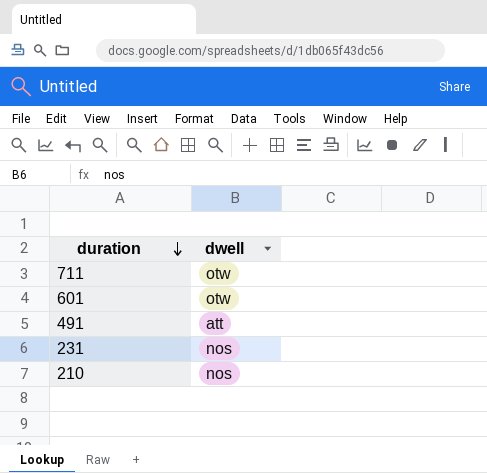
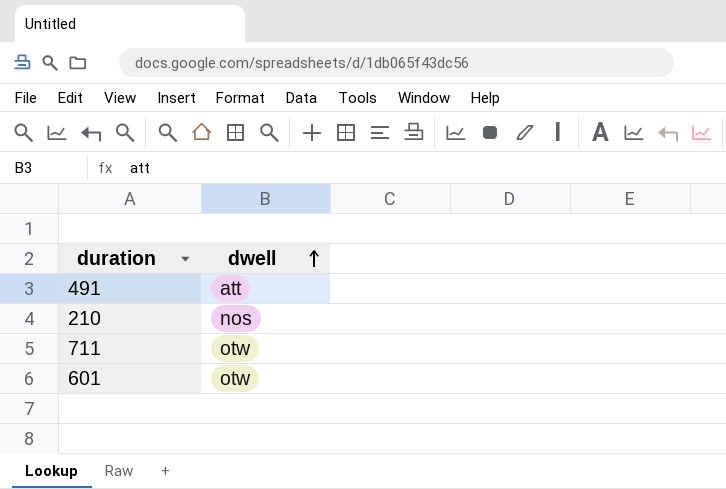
row order: duration descending -> dwell ascending
row 231: nos -> none

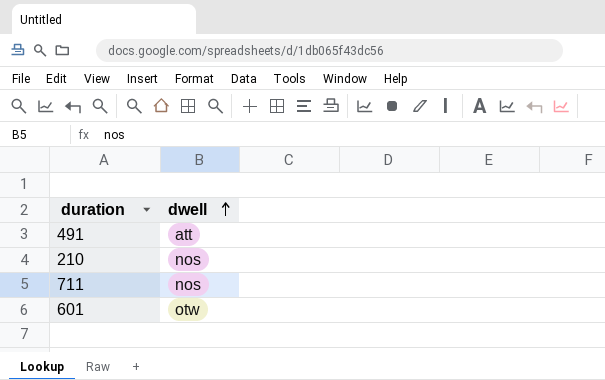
711 | dwell: otw -> nos

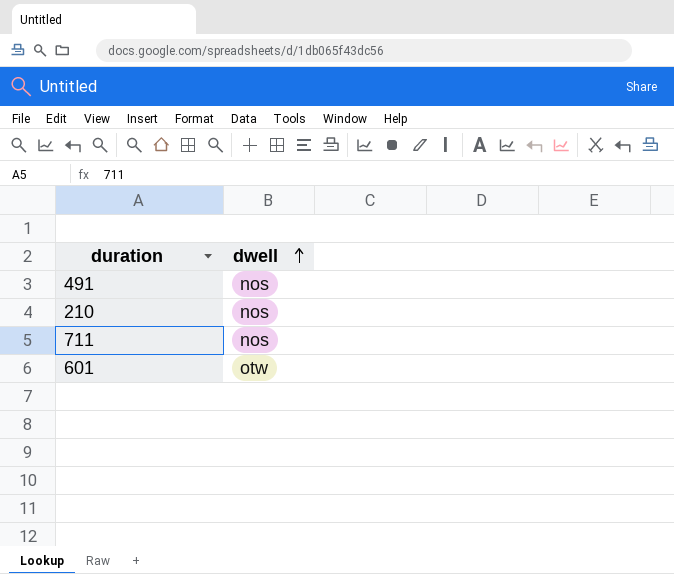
491 | dwell: att -> nos

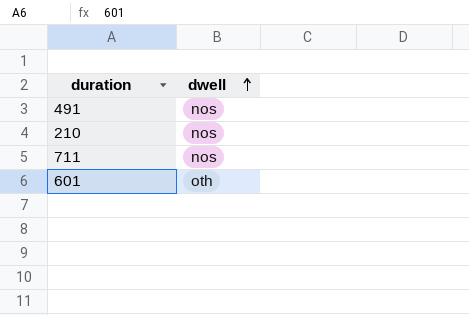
601 | dwell: otw -> oth

